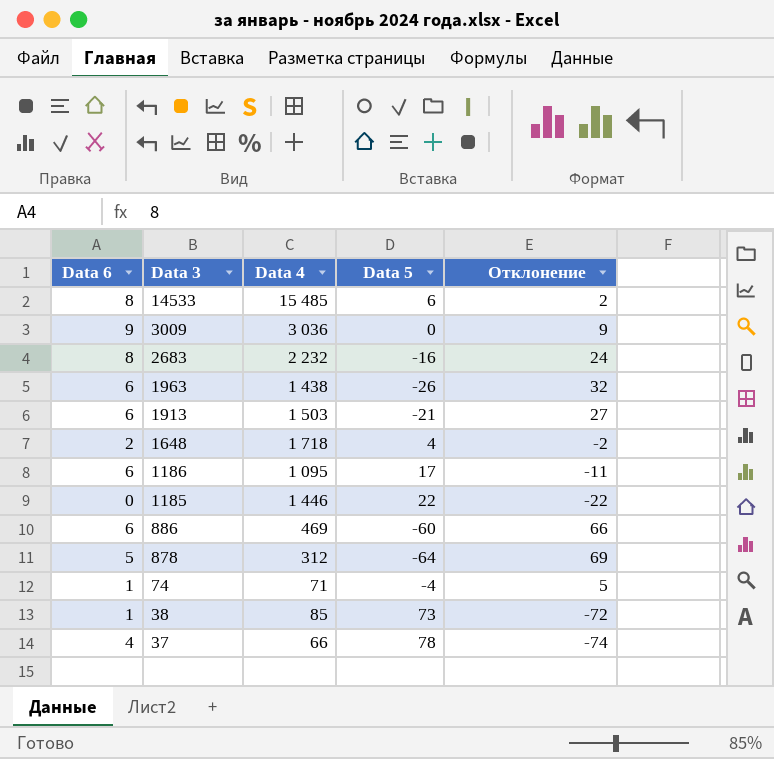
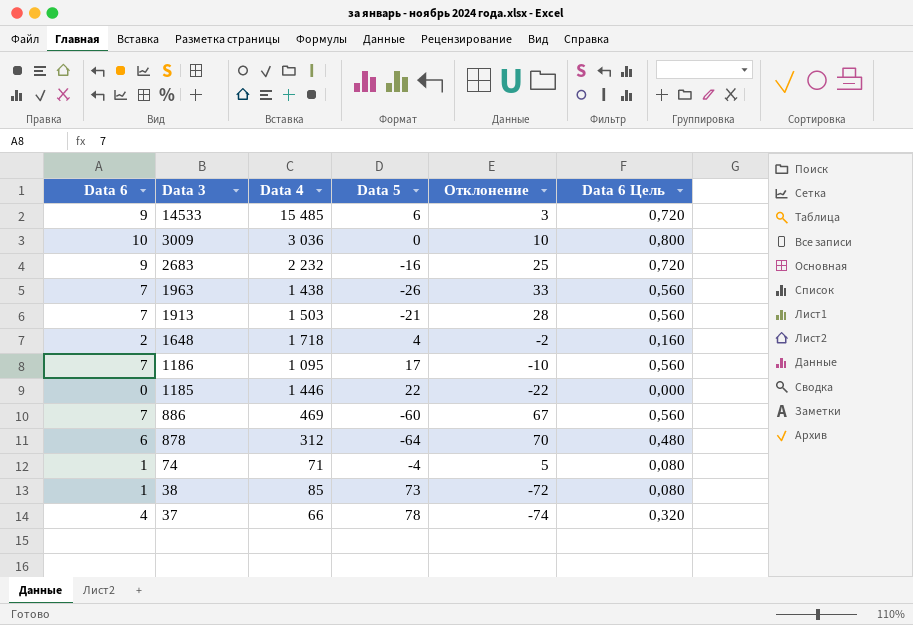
column Data 6 Цель | formula: none -> [Data 6] * 0,08
14533 | Data 6: 8 -> 9
14533 | Отклонение: 2 -> 3
3009 | Data 6: 9 -> 10
3009 | Отклонение: 9 -> 10
2683 | Data 6: 8 -> 9
2683 | Отклонение: 24 -> 25
1963 | Data 6: 6 -> 7
1963 | Отклонение: 32 -> 33
1913 | Data 6: 6 -> 7
1913 | Отклонение: 27 -> 28
1186 | Data 6: 6 -> 7
1186 | Отклонение: -11 -> -10
886 | Data 6: 6 -> 7
886 | Отклонение: 66 -> 67
878 | Data 6: 5 -> 6
878 | Отклонение: 69 -> 70

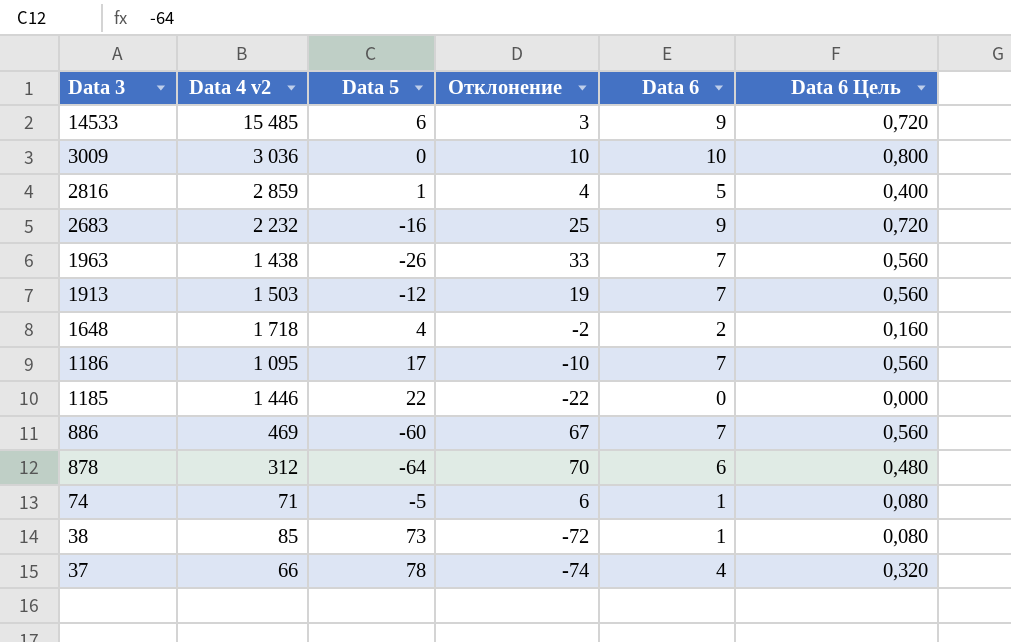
column name: Data 4 -> Data 4 v2
column Data 6 | position: 1 -> 5
row 2816: none -> 2 859 | 1 | 4 | 5 | 0,400
1913 | Data 5: -21 -> -12
1913 | Отклонение: 28 -> 19
74 | Data 5: -4 -> -5
74 | Отклонение: 5 -> 6

